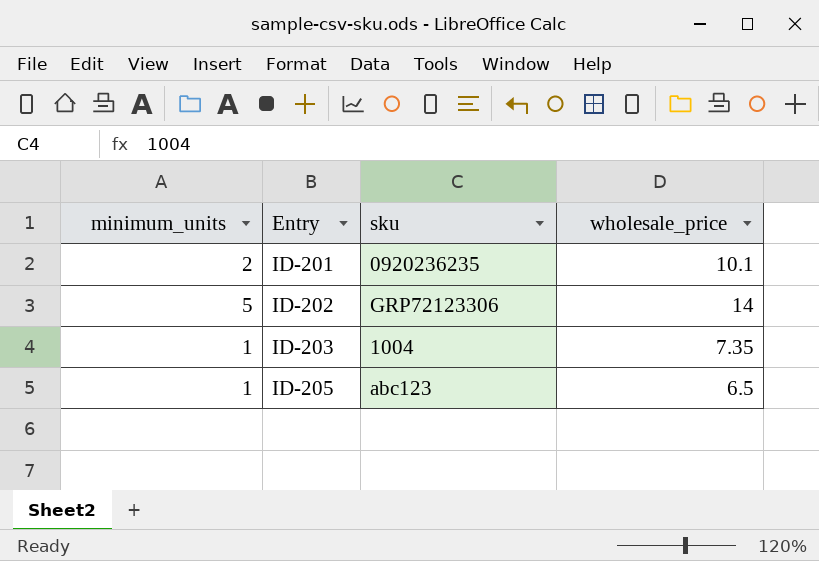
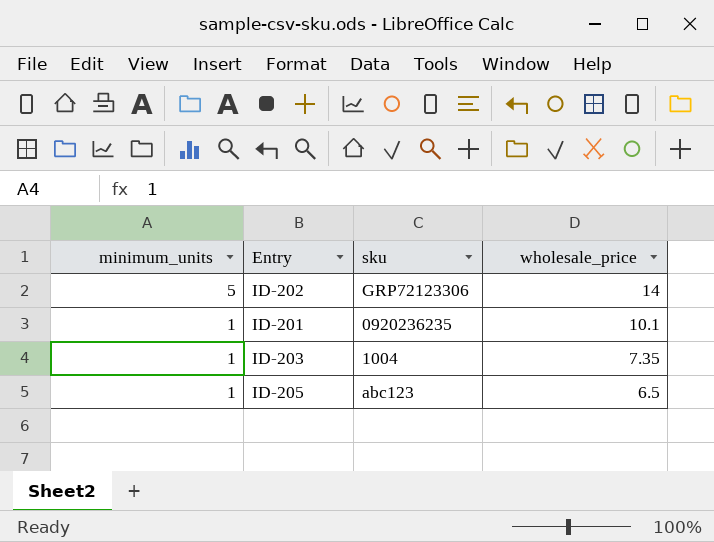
row order: Entry ascending -> minimum_units descending
ID-201 | minimum_units: 2 -> 1

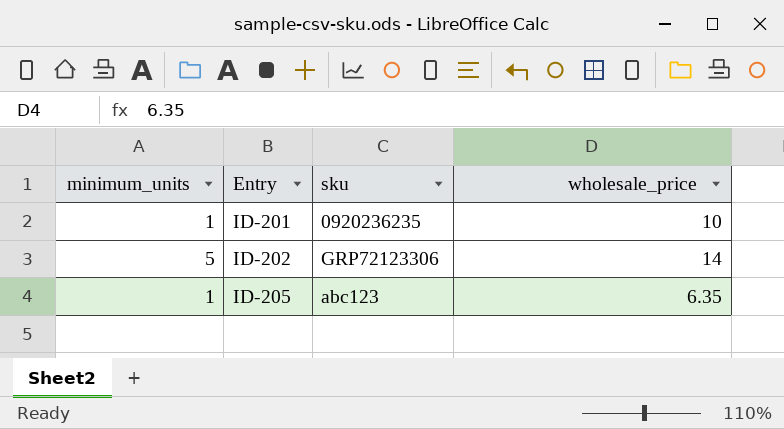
row order: minimum_units descending -> Entry ascending
row ID-203: 1 | 1004 | 7.35 -> none
ID-201 | wholesale_price: 10.1 -> 10
ID-205 | wholesale_price: 6.5 -> 6.35

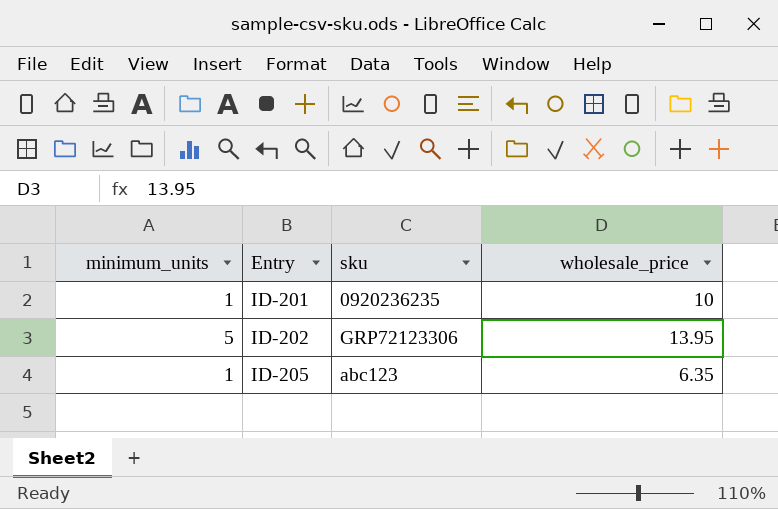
ID-202 | wholesale_price: 14 -> 13.95

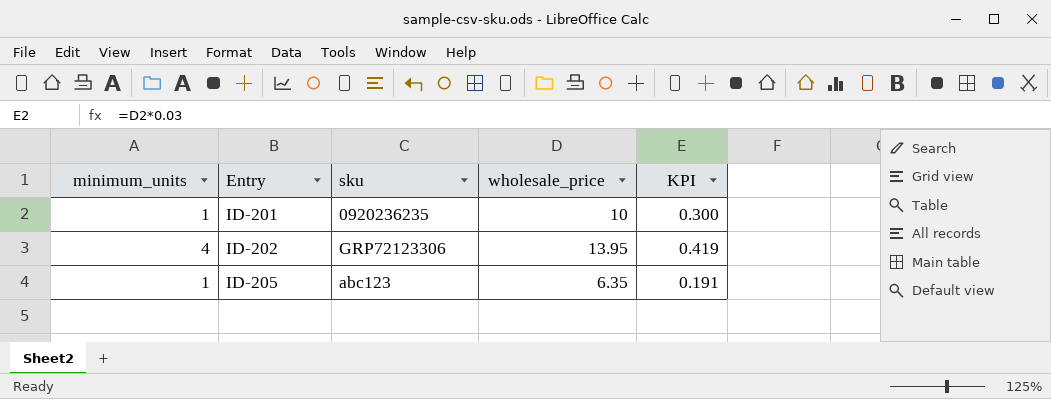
column KPI | formula: none -> [wholesale_price] * 0.03
ID-202 | minimum_units: 5 -> 4

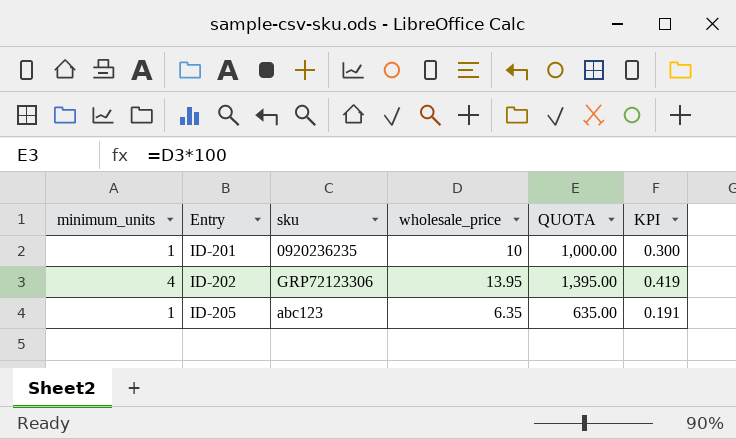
column QUOTA | formula: none -> [wholesale_price] * 100

